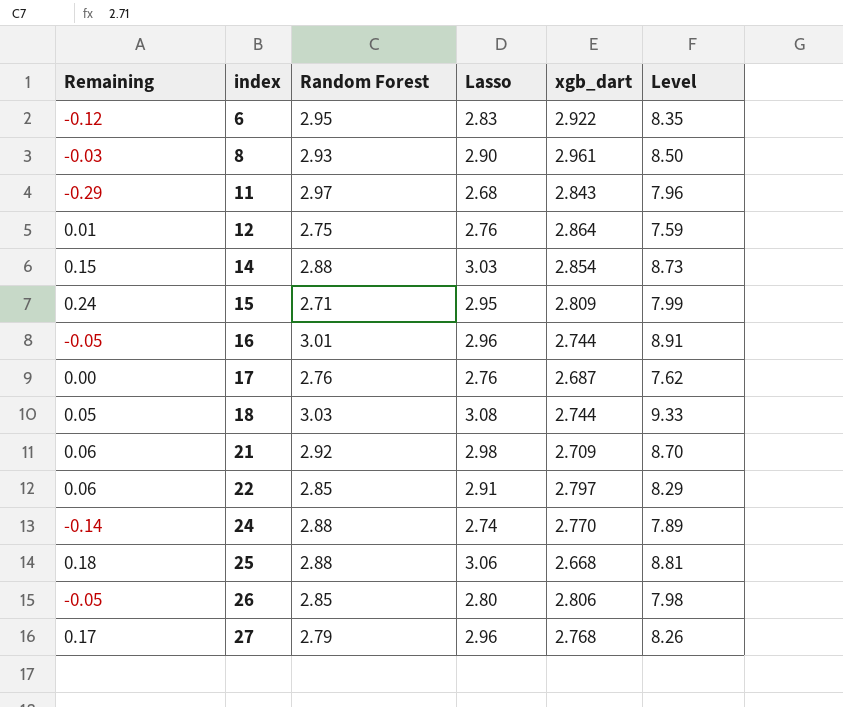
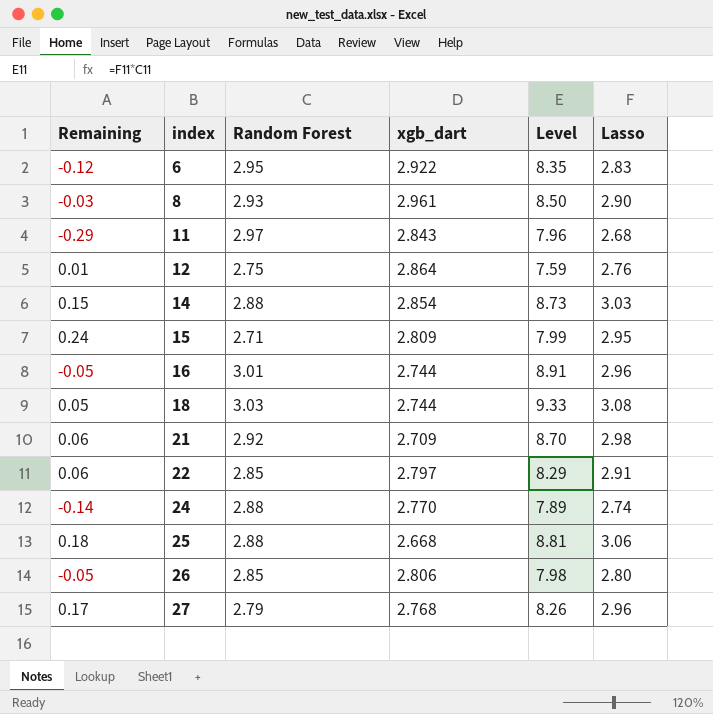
column Lasso | position: 4 -> 6
row 17: 0.00 | 2.76 | 2.76 | 2.687 | 7.62 -> none

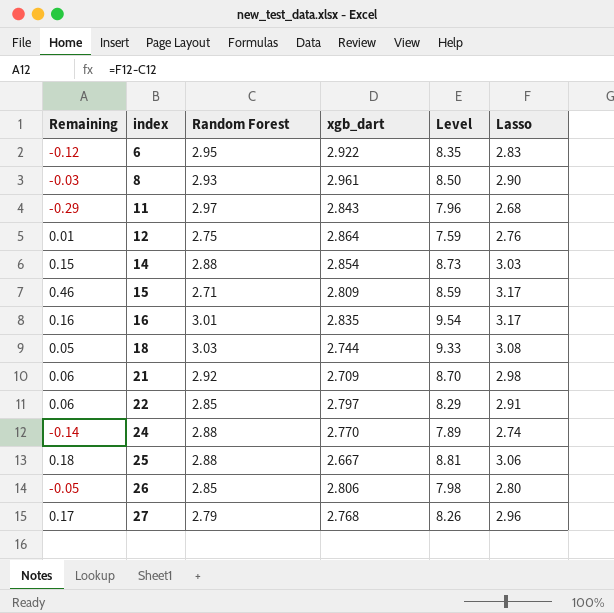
15 | Remaining: 0.24 -> 0.46
15 | Level: 7.99 -> 8.59
15 | Lasso: 2.95 -> 3.17
16 | Remaining: -0.05 -> 0.16
16 | xgb_dart: 2.744 -> 2.835
16 | Level: 8.91 -> 9.54
16 | Lasso: 2.96 -> 3.17
25 | xgb_dart: 2.668 -> 2.667

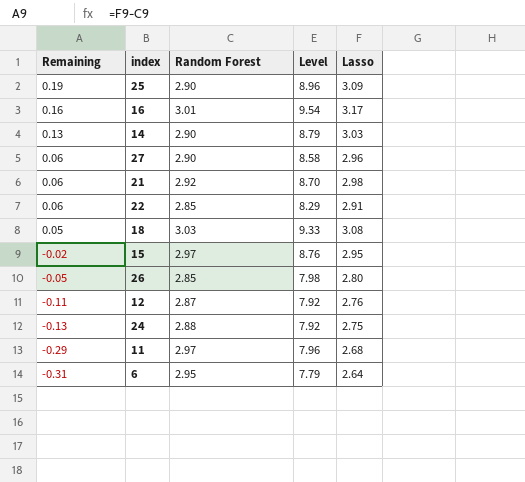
row order: index ascending -> Remaining descending
column xgb_dart | position: 4 -> none
row 8: -0.03 | 2.93 | 2.961 | 8.50 | 2.90 -> none
25 | Remaining: 0.18 -> 0.19
25 | Random Forest: 2.88 -> 2.90
25 | Level: 8.81 -> 8.96
25 | Lasso: 3.06 -> 3.09
14 | Remaining: 0.15 -> 0.13
14 | Random Forest: 2.88 -> 2.90
14 | Level: 8.73 -> 8.79
27 | Remaining: 0.17 -> 0.06
27 | Random Forest: 2.79 -> 2.90
27 | Level: 8.26 -> 8.58
15 | Remaining: 0.46 -> -0.02
15 | Random Forest: 2.71 -> 2.97
15 | Level: 8.59 -> 8.76
15 | Lasso: 3.17 -> 2.95
12 | Remaining: 0.01 -> -0.11
12 | Random Forest: 2.75 -> 2.87
12 | Level: 7.59 -> 7.92
24 | Remaining: -0.14 -> -0.13
24 | Level: 7.89 -> 7.92
24 | Lasso: 2.74 -> 2.75
6 | Remaining: -0.12 -> -0.31
6 | Level: 8.35 -> 7.79
6 | Lasso: 2.83 -> 2.64

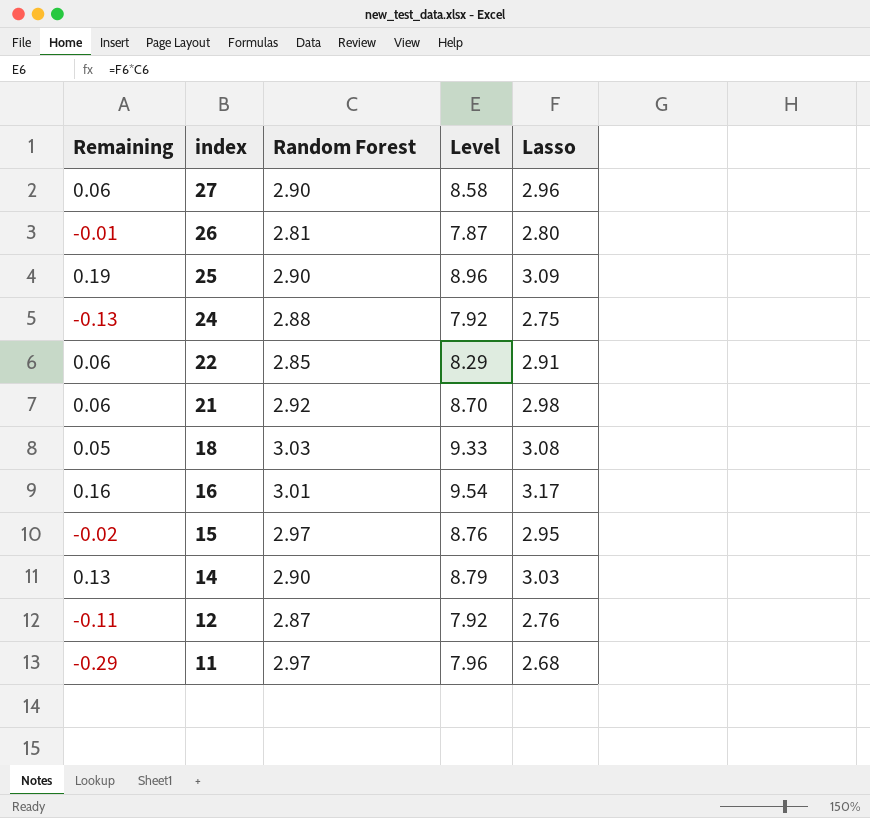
row order: Remaining descending -> index descending
row 6: -0.31 | 2.95 | 7.79 | 2.64 -> none
26 | Remaining: -0.05 -> -0.01
26 | Random Forest: 2.85 -> 2.81
26 | Level: 7.98 -> 7.87

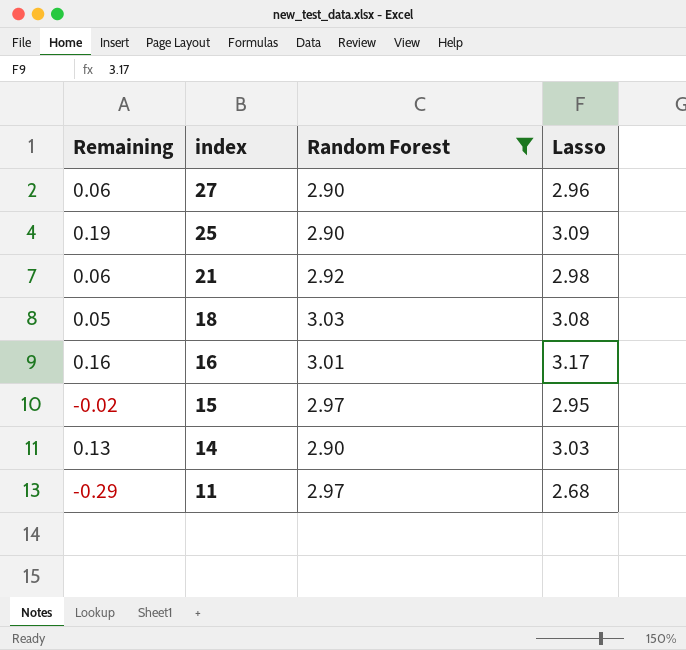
filter: none -> Random Forest >= 2.90
column Level | formula: [Random Forest] * [Lasso] -> none

